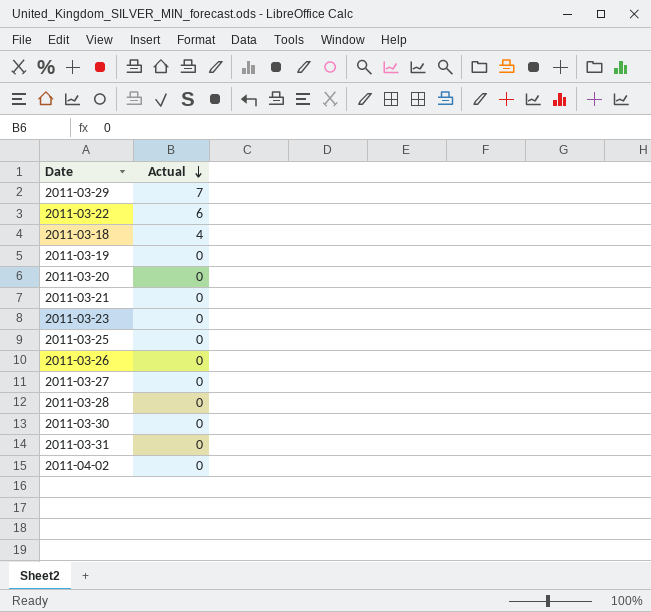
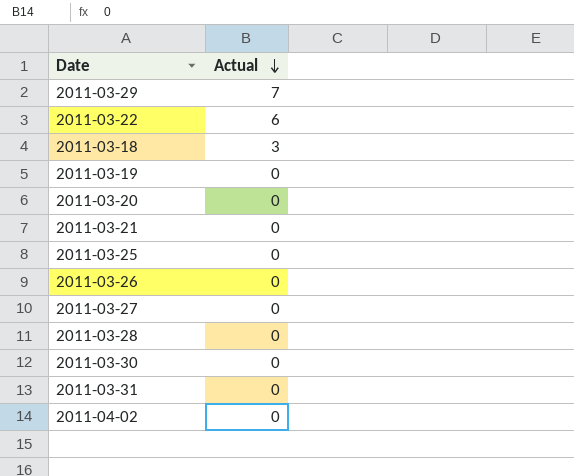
row 2011-03-23: 0 -> none
2011-03-18 | Actual: 4 -> 3

